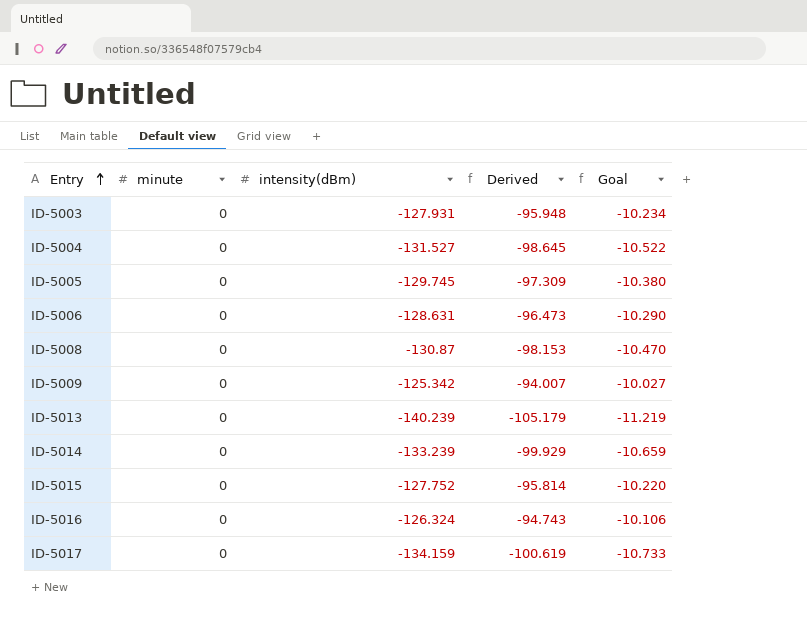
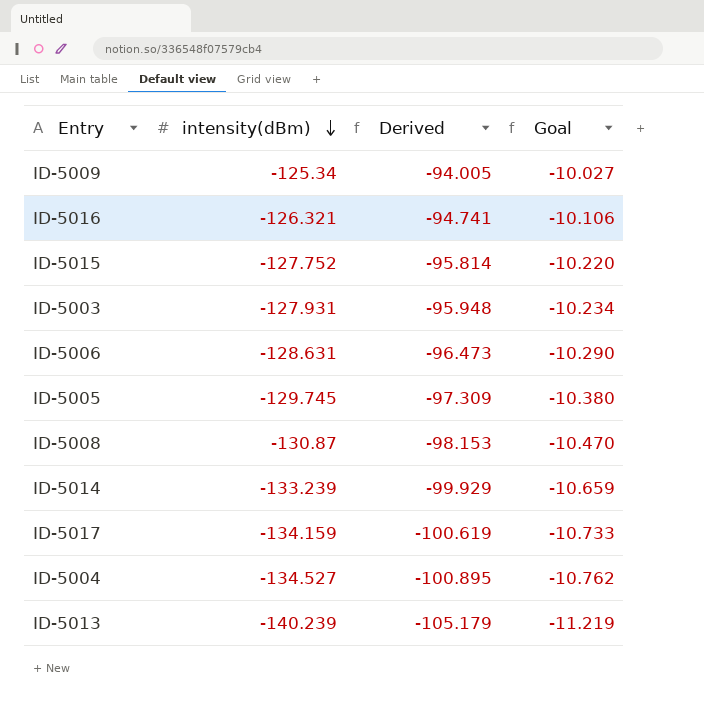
row order: Entry ascending -> intensity(dBm) descending
column minute | position: 2 -> none
ID-5009 | intensity(dBm): -125.342 -> -125.34
ID-5009 | Derived: -94.007 -> -94.005
ID-5016 | intensity(dBm): -126.324 -> -126.321
ID-5016 | Derived: -94.743 -> -94.741
ID-5004 | intensity(dBm): -131.527 -> -134.527
ID-5004 | Derived: -98.645 -> -100.895
ID-5004 | Goal: -10.522 -> -10.762

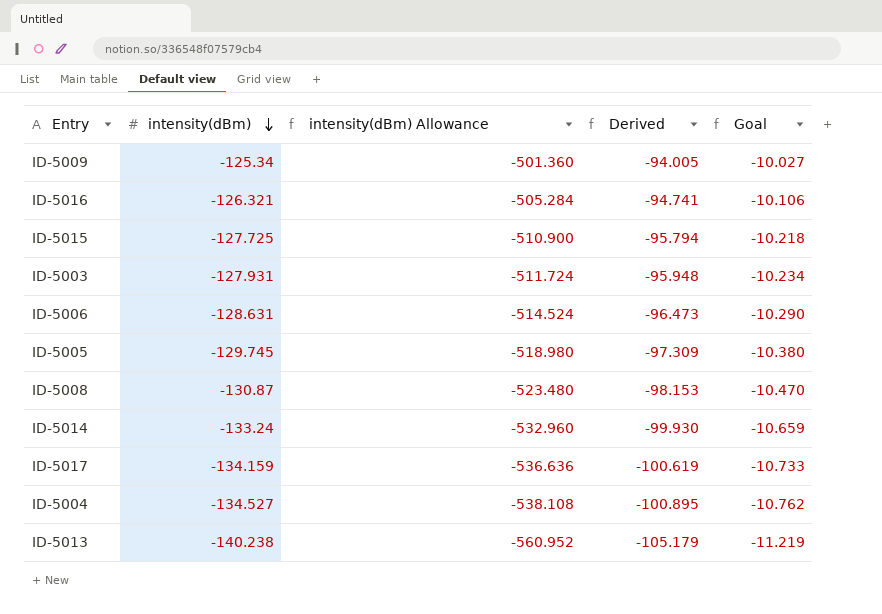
column intensity(dBm) Allowance | formula: none -> [intensity(dBm)] * 4
ID-5015 | intensity(dBm): -127.752 -> -127.725
ID-5015 | Derived: -95.814 -> -95.794
ID-5015 | Goal: -10.220 -> -10.218
ID-5014 | intensity(dBm): -133.239 -> -133.24
ID-5014 | Derived: -99.929 -> -99.930
ID-5013 | intensity(dBm): -140.239 -> -140.238

